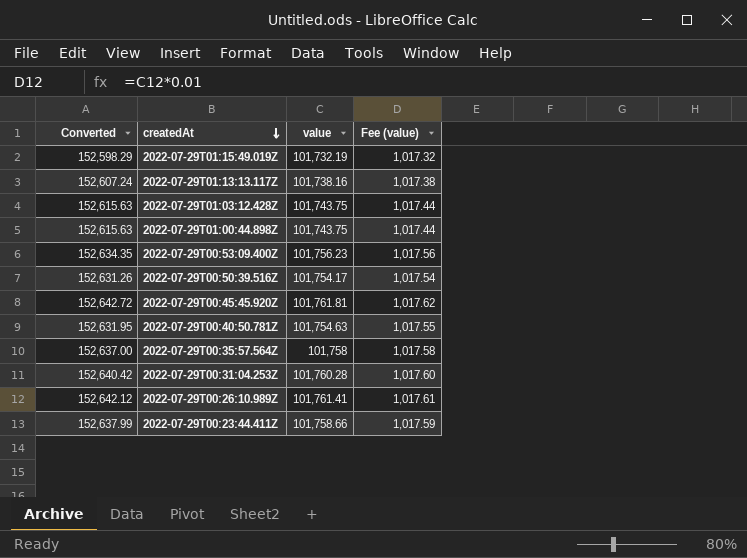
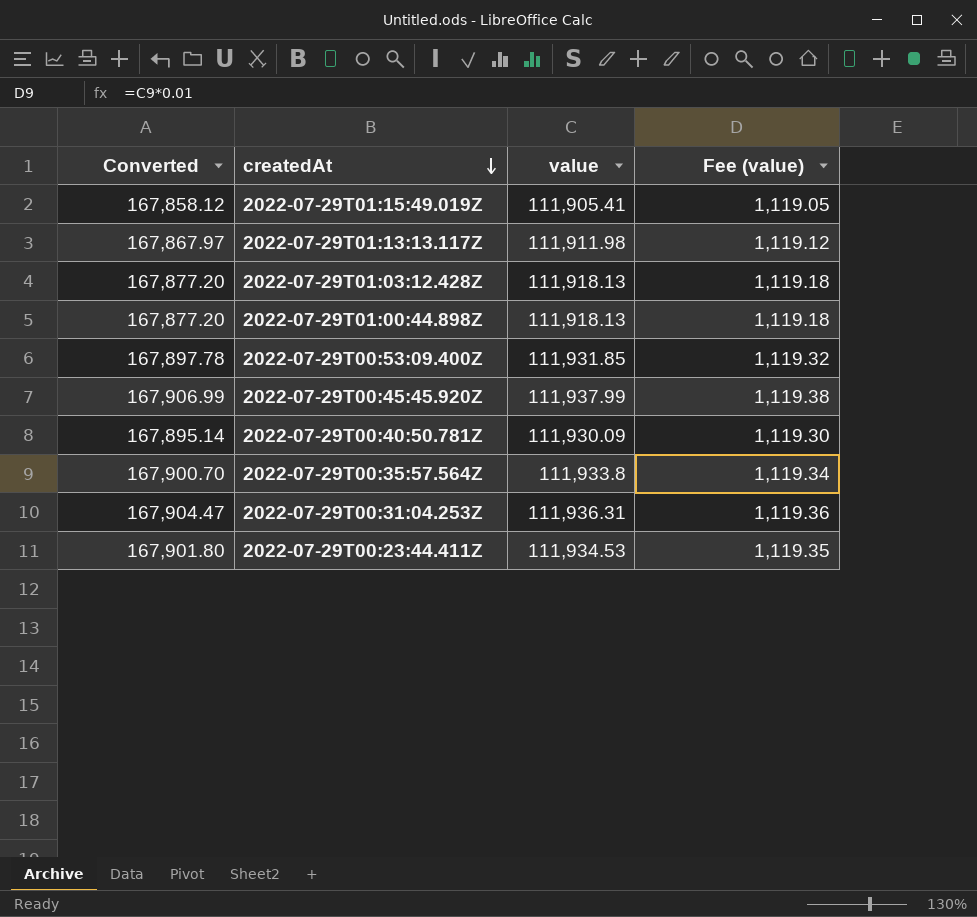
row 2022-07-29T00:50:39.516Z: 152,631.26 | 101,754.17 | 1,017.54 -> none
row 2022-07-29T00:26:10.989Z: 152,642.12 | 101,761.41 | 1,017.61 -> none
2022-07-29T01:15:49.019Z | Converted: 152,598.29 -> 167,858.12
2022-07-29T01:15:49.019Z | value: 101,732.19 -> 111,905.41
2022-07-29T01:15:49.019Z | Fee (value): 1,017.32 -> 1,119.05
2022-07-29T01:13:13.117Z | Converted: 152,607.24 -> 167,867.97
2022-07-29T01:13:13.117Z | value: 101,738.16 -> 111,911.98
2022-07-29T01:13:13.117Z | Fee (value): 1,017.38 -> 1,119.12
2022-07-29T01:03:12.428Z | Converted: 152,615.63 -> 167,877.20
2022-07-29T01:03:12.428Z | value: 101,743.75 -> 111,918.13
2022-07-29T01:03:12.428Z | Fee (value): 1,017.44 -> 1,119.18
2022-07-29T01:00:44.898Z | Converted: 152,615.63 -> 167,877.20
2022-07-29T01:00:44.898Z | value: 101,743.75 -> 111,918.13
2022-07-29T01:00:44.898Z | Fee (value): 1,017.44 -> 1,119.18
2022-07-29T00:53:09.400Z | Converted: 152,634.35 -> 167,897.78
2022-07-29T00:53:09.400Z | value: 101,756.23 -> 111,931.85
2022-07-29T00:53:09.400Z | Fee (value): 1,017.56 -> 1,119.32
2022-07-29T00:45:45.920Z | Converted: 152,642.72 -> 167,906.99
2022-07-29T00:45:45.920Z | value: 101,761.81 -> 111,937.99
2022-07-29T00:45:45.920Z | Fee (value): 1,017.62 -> 1,119.38
2022-07-29T00:40:50.781Z | Converted: 152,631.95 -> 167,895.14
2022-07-29T00:40:50.781Z | value: 101,754.63 -> 111,930.09
2022-07-29T00:40:50.781Z | Fee (value): 1,017.55 -> 1,119.30
2022-07-29T00:35:57.564Z | Converted: 152,637.00 -> 167,900.70
2022-07-29T00:35:57.564Z | value: 101,758 -> 111,933.8
2022-07-29T00:35:57.564Z | Fee (value): 1,017.58 -> 1,119.34
2022-07-29T00:31:04.253Z | Converted: 152,640.42 -> 167,904.47
2022-07-29T00:31:04.253Z | value: 101,760.28 -> 111,936.31
2022-07-29T00:31:04.253Z | Fee (value): 1,017.60 -> 1,119.36
2022-07-29T00:23:44.411Z | Converted: 152,637.99 -> 167,901.80
2022-07-29T00:23:44.411Z | value: 101,758.66 -> 111,934.53
2022-07-29T00:23:44.411Z | Fee (value): 1,017.59 -> 1,119.35

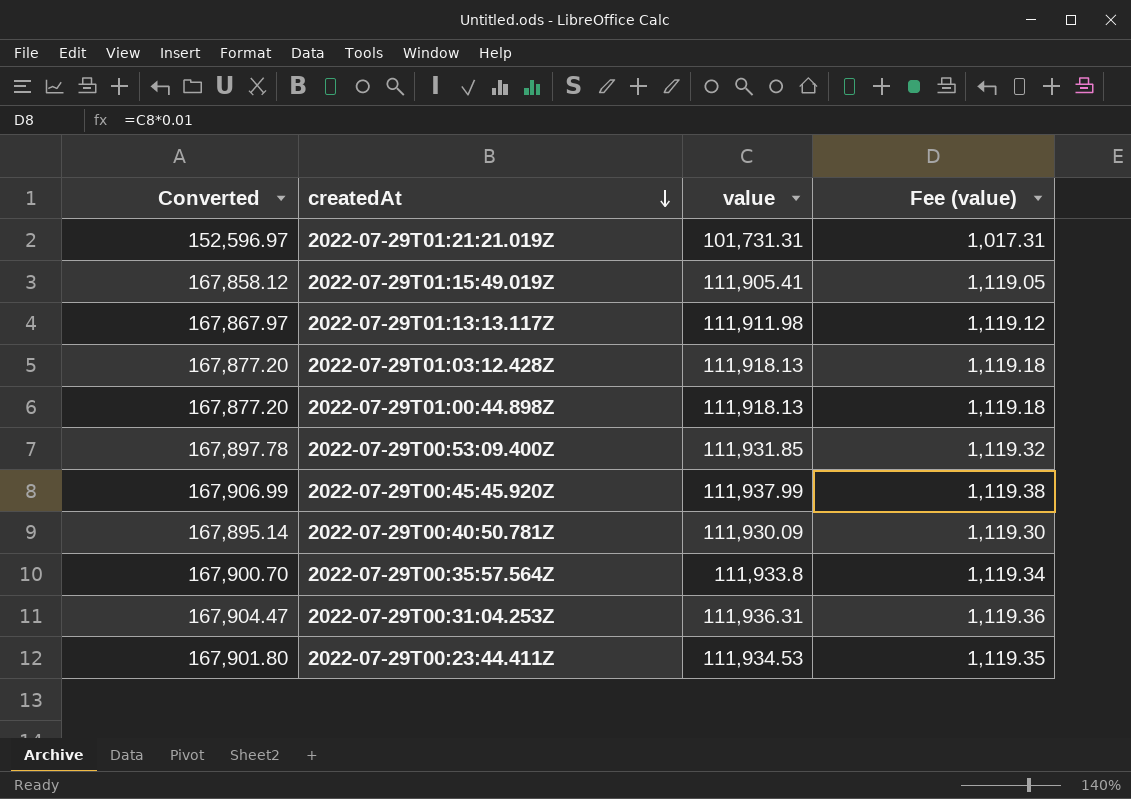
row 2022-07-29T01:21:21.019Z: none -> 152,596.97 | 101,731.31 | 1,017.31

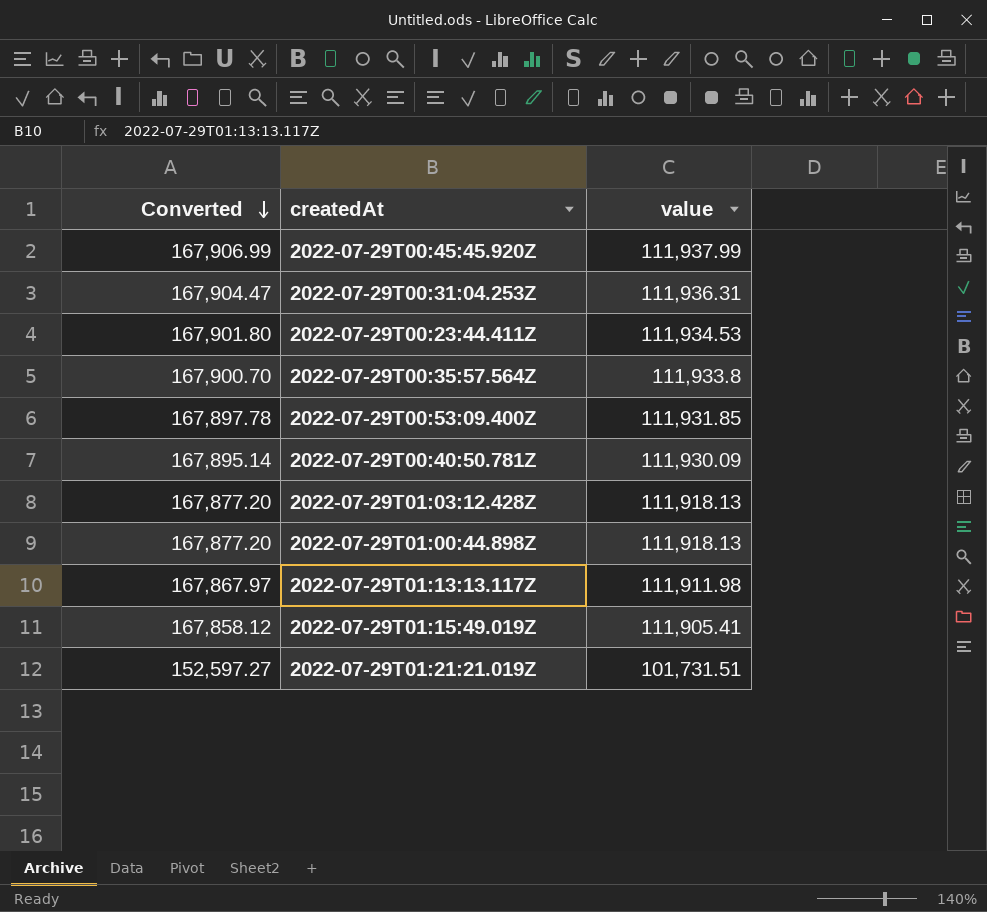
row order: createdAt descending -> Converted descending
column Fee (value) | formula: [value] * 0.01 -> none
2022-07-29T01:21:21.019Z | Converted: 152,596.97 -> 152,597.27
2022-07-29T01:21:21.019Z | value: 101,731.31 -> 101,731.51

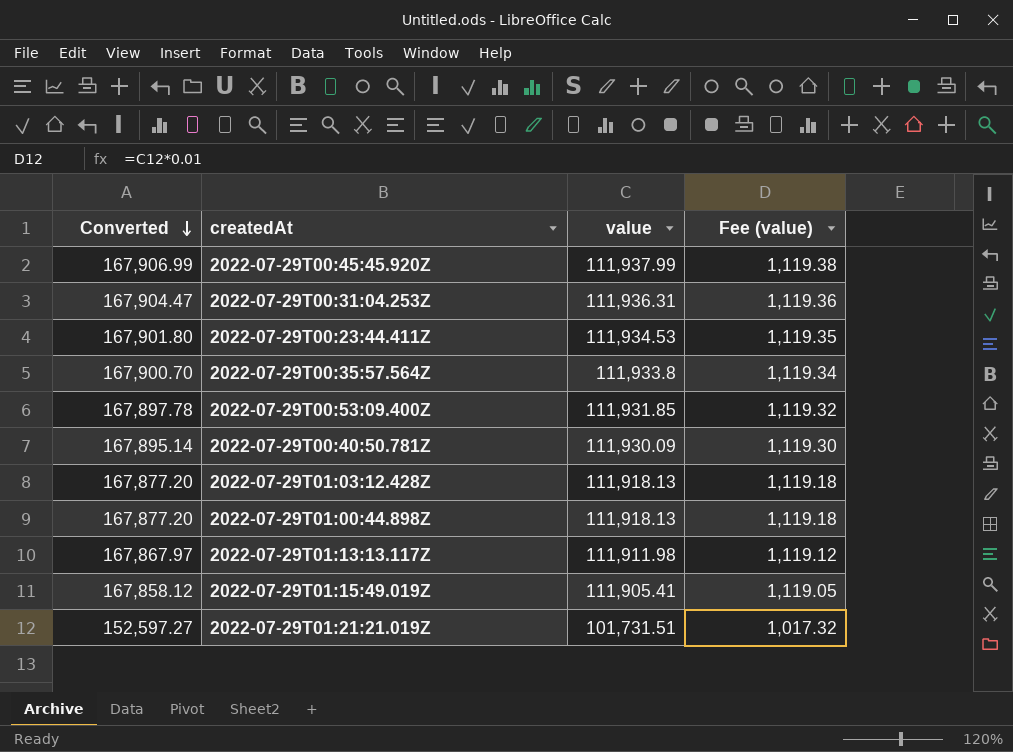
column Fee (value) | formula: none -> [value] * 0.01

